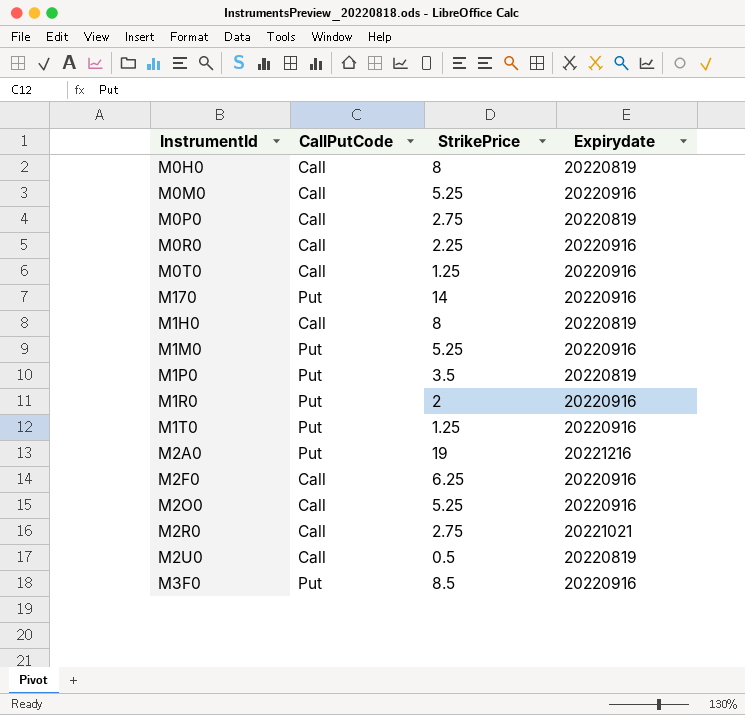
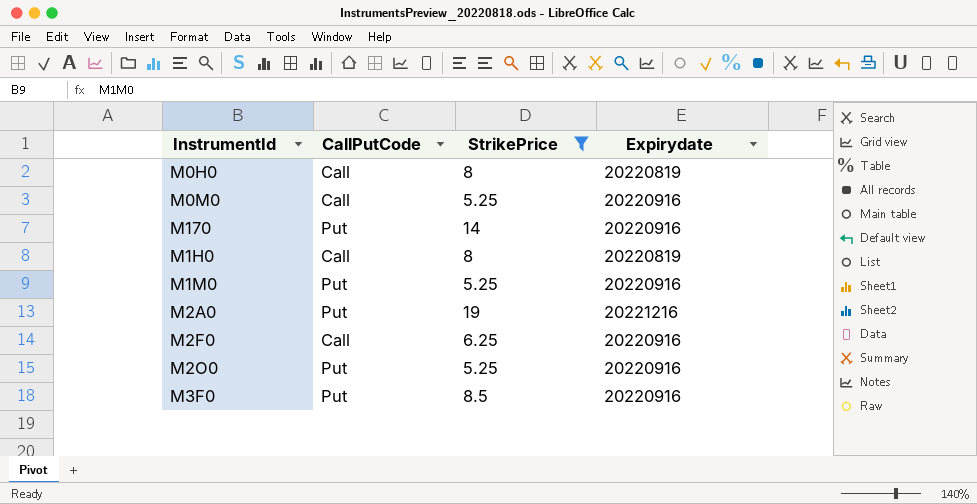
filter: none -> StrikePrice >= 5.25
M2O0 | CallPutCode: Call -> Put

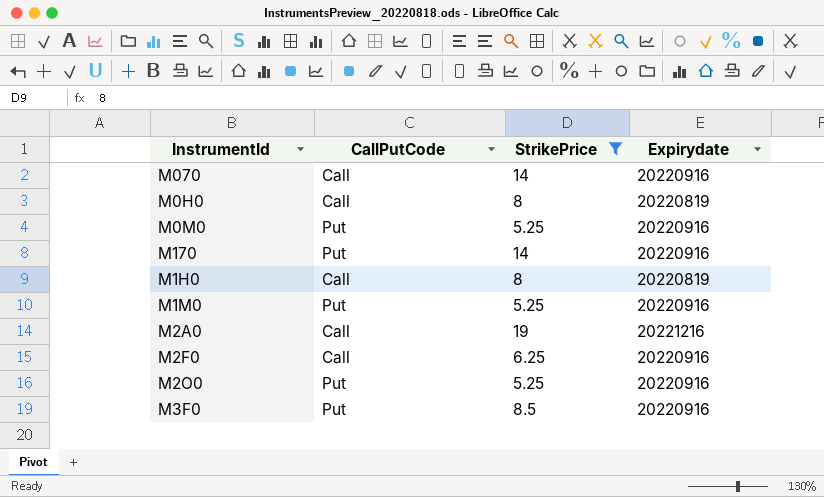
row M070: none -> Call | 14 | 20220916
M0M0 | CallPutCode: Call -> Put
M2A0 | CallPutCode: Put -> Call

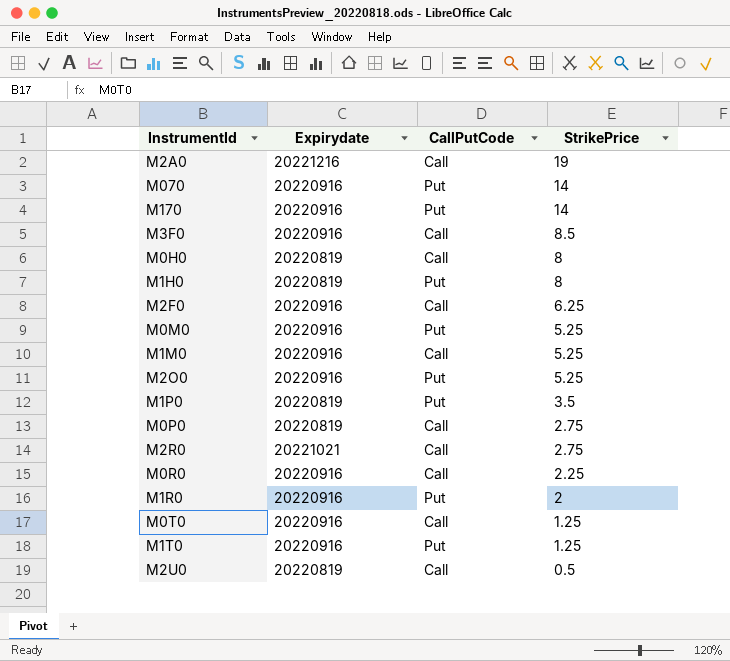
filter: StrikePrice >= 5.25 -> none
row order: none -> StrikePrice descending
column Expirydate | position: 4 -> 2
M070 | CallPutCode: Call -> Put
M3F0 | CallPutCode: Put -> Call
M1H0 | CallPutCode: Call -> Put
M1M0 | CallPutCode: Put -> Call

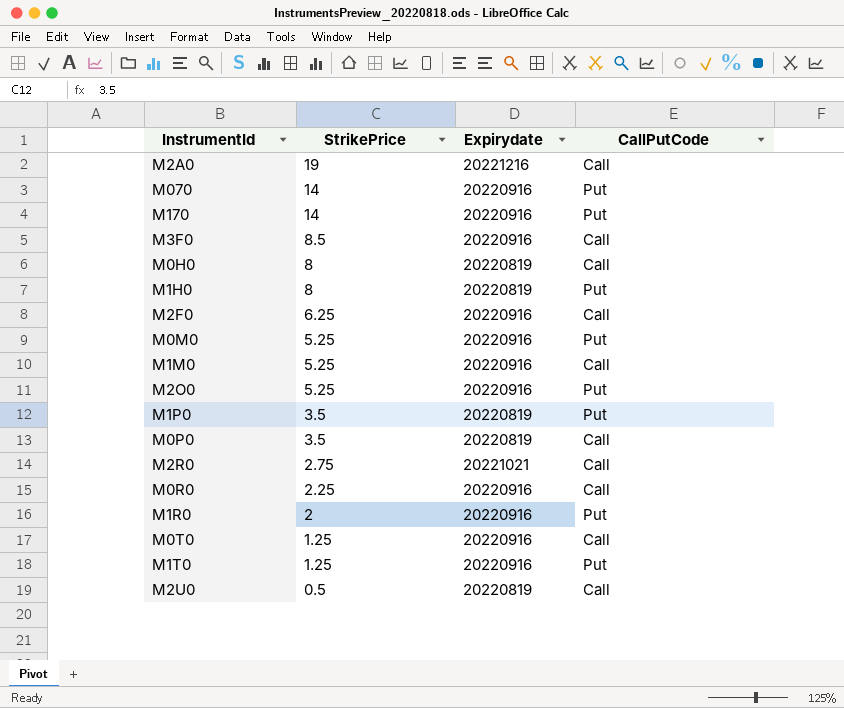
column StrikePrice | position: 4 -> 2
M0P0 | StrikePrice: 2.75 -> 3.5

